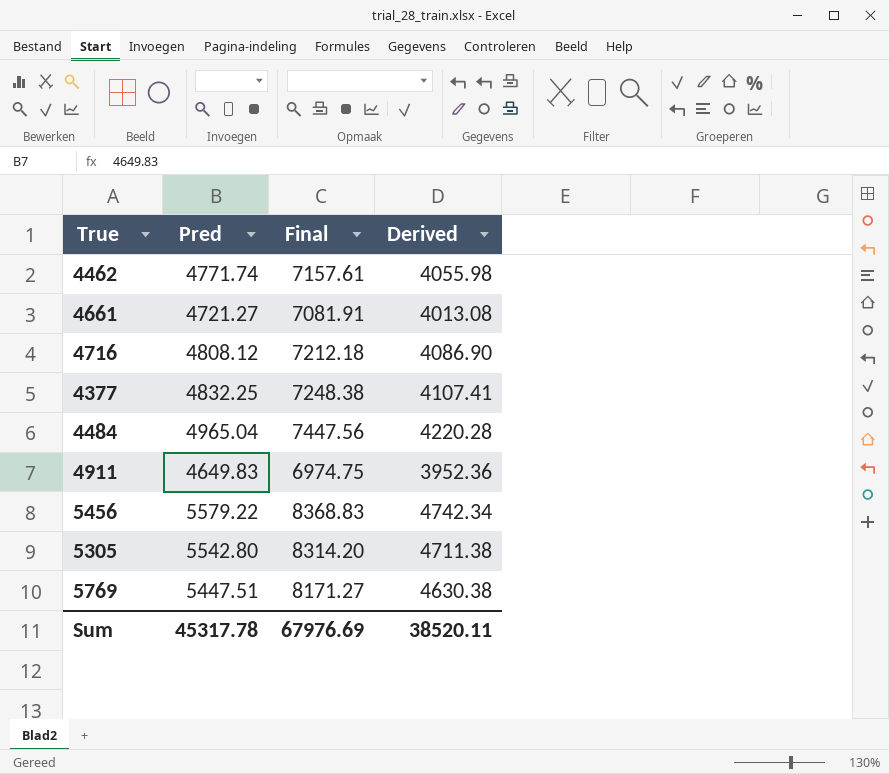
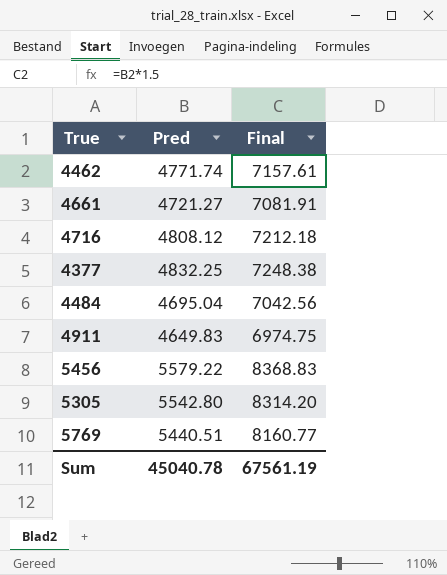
column Derived | formula: [Pred] * 0.85 -> none
4484 | Pred: 4965.04 -> 4695.04
4484 | Final: 7447.56 -> 7042.56
5769 | Pred: 5447.51 -> 5440.51
5769 | Final: 8171.27 -> 8160.77
Sum | Pred: 45317.78 -> 45040.78
Sum | Final: 67976.69 -> 67561.19

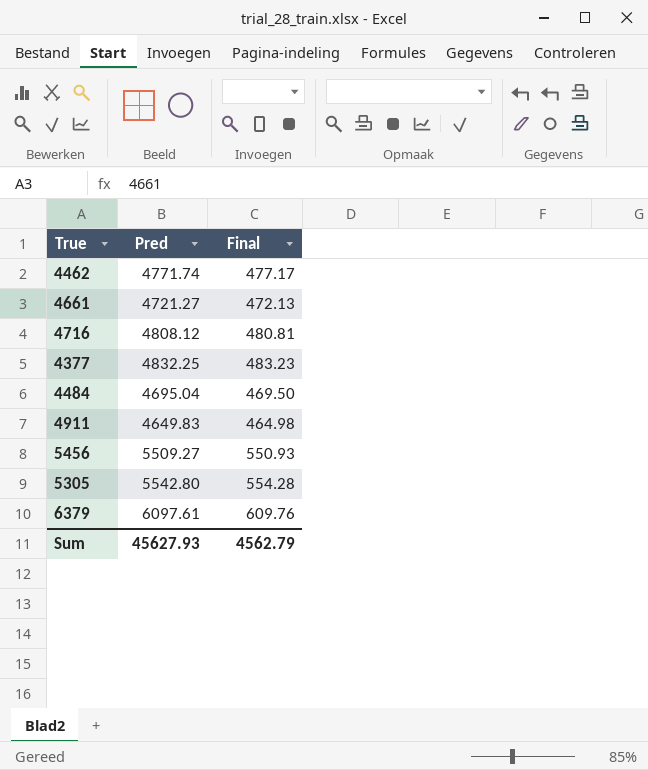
column Final | formula: [Pred] * 1.5 -> [Pred] * 0.1
row 5769: 5440.51 | 8160.77 -> none
5456 | Pred: 5579.22 -> 5509.27
row 6379: none -> 6097.61 | 609.76
Sum | Pred: 45040.78 -> 45627.93
Sum | Final: 67561.19 -> 4562.79

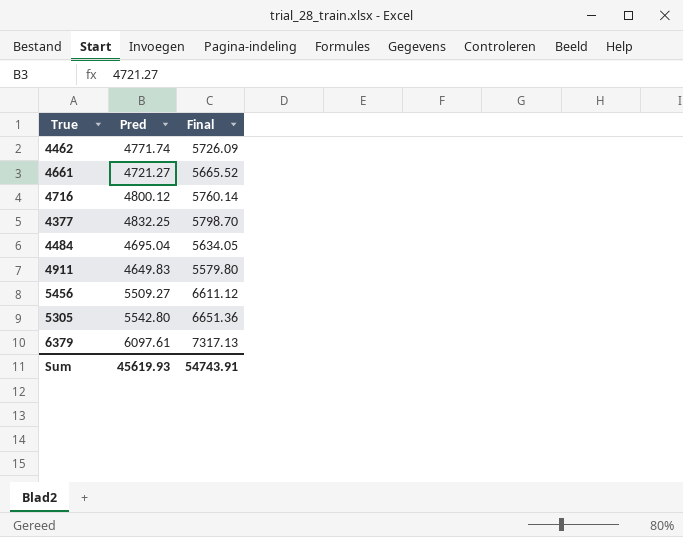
column Final | formula: [Pred] * 0.1 -> [Pred] * 1.2
4716 | Pred: 4808.12 -> 4800.12
Sum | Pred: 45627.93 -> 45619.93
Sum | Final: 4562.79 -> 54743.91

